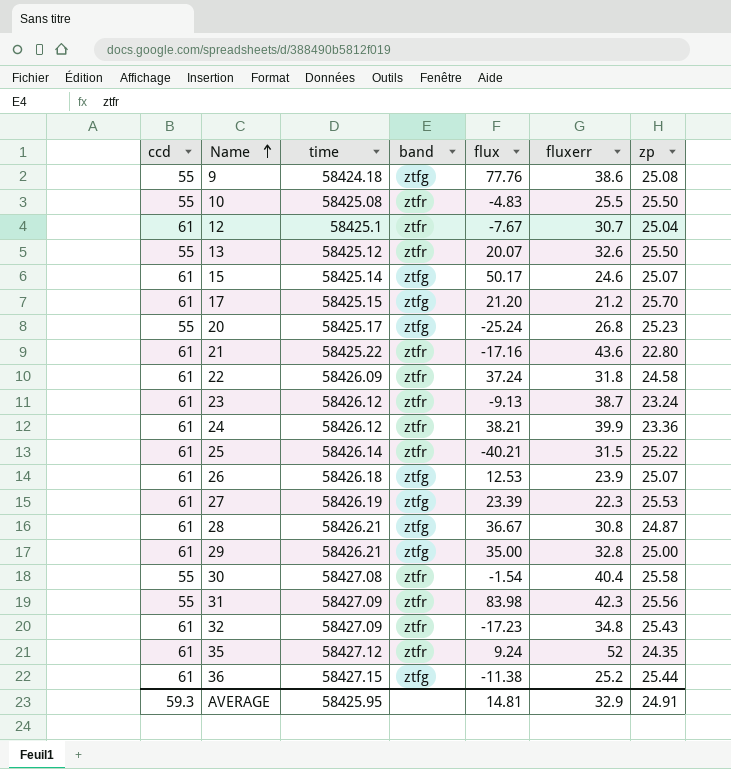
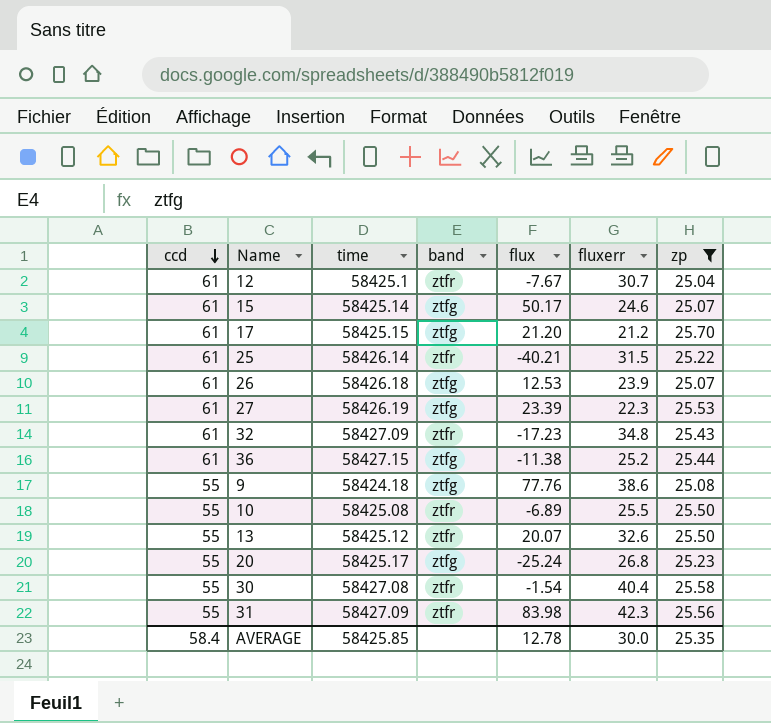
filter: none -> zp >= 25.04
row order: Name ascending -> ccd descending
10 | flux: -4.83 -> -6.89
AVERAGE | ccd: 59.3 -> 58.4
AVERAGE | time: 58425.95 -> 58425.85
AVERAGE | flux: 14.81 -> 12.78
AVERAGE | fluxerr: 32.9 -> 30.0
AVERAGE | zp: 24.91 -> 25.35

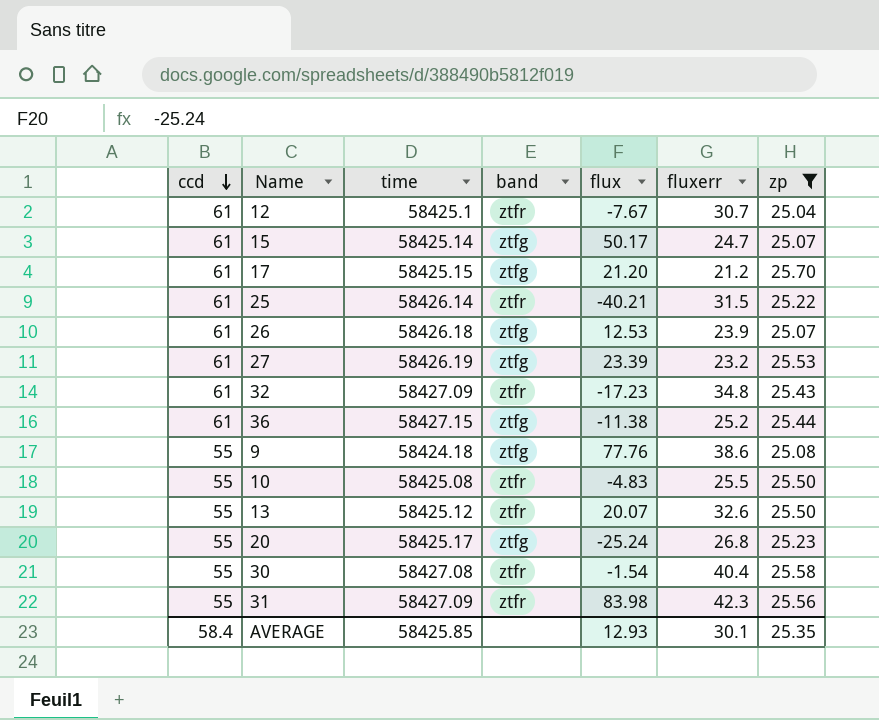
15 | fluxerr: 24.6 -> 24.7
27 | fluxerr: 22.3 -> 23.2
10 | flux: -6.89 -> -4.83
AVERAGE | flux: 12.78 -> 12.93
AVERAGE | fluxerr: 30.0 -> 30.1

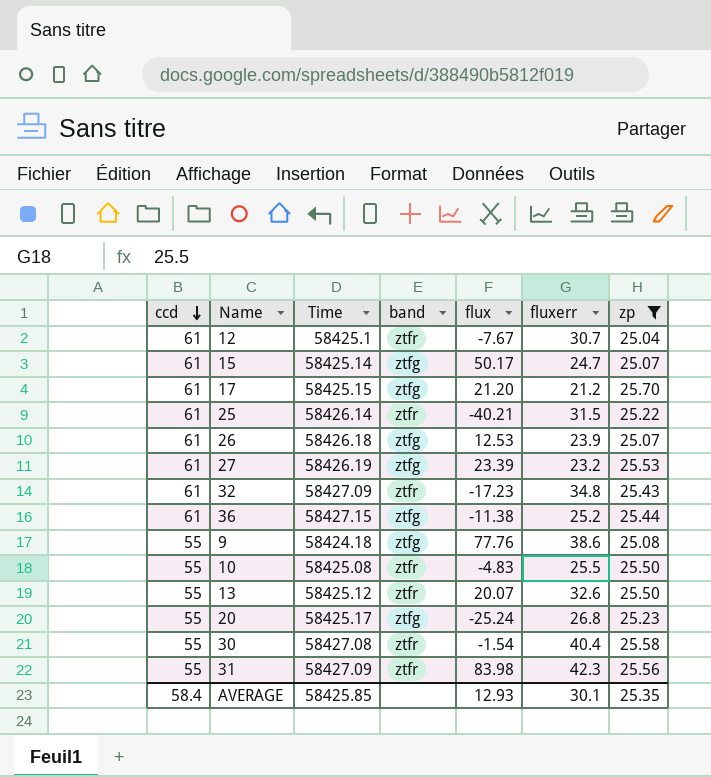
column name: time -> Time

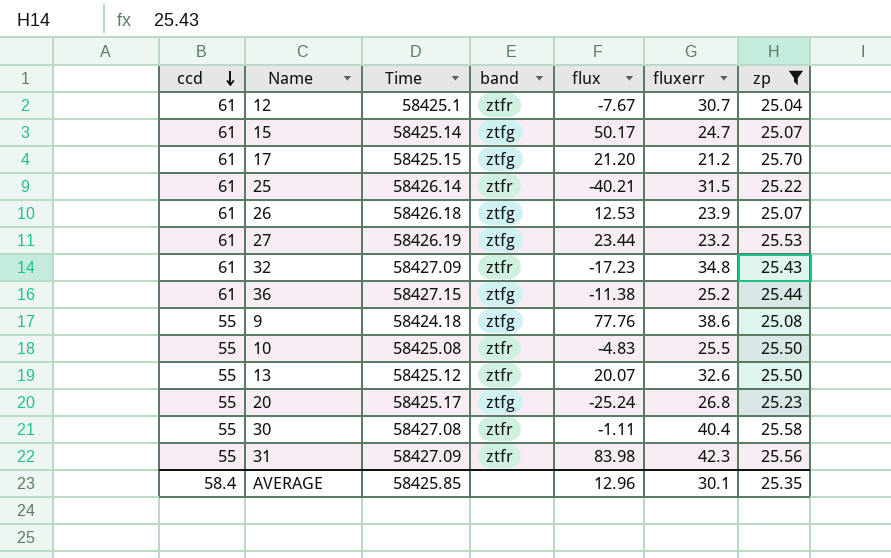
27 | flux: 23.39 -> 23.44
30 | flux: -1.54 -> -1.11
AVERAGE | flux: 12.93 -> 12.96

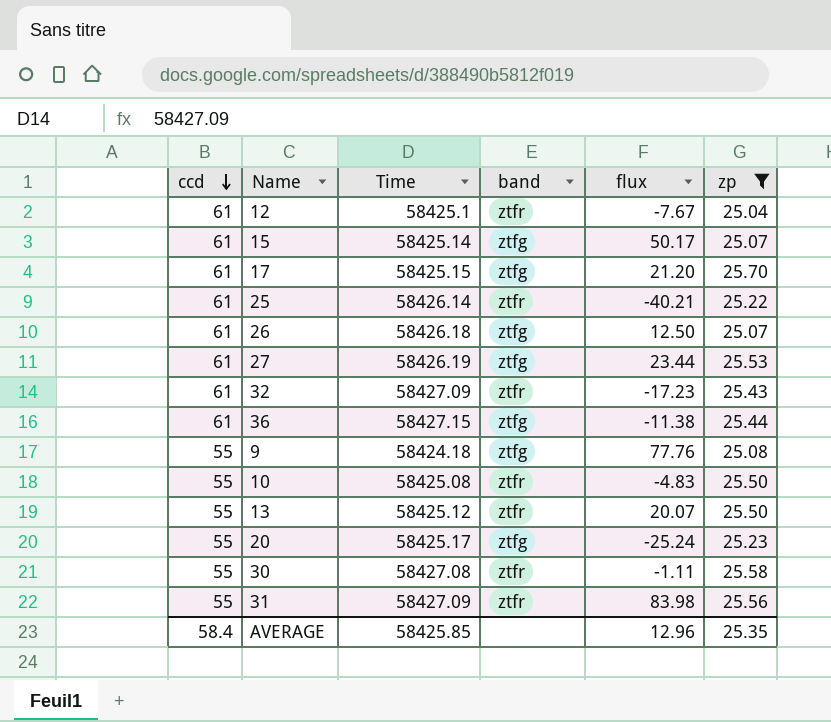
column fluxerr | position: 6 -> none
26 | flux: 12.53 -> 12.50

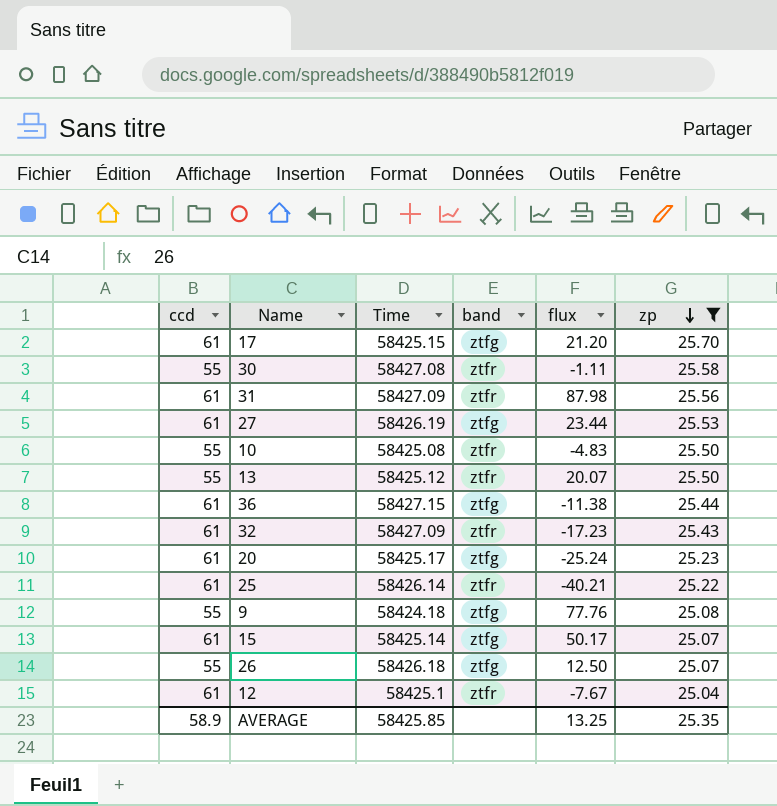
row order: ccd descending -> zp descending
31 | ccd: 55 -> 61
31 | flux: 83.98 -> 87.98
20 | ccd: 55 -> 61
26 | ccd: 61 -> 55
AVERAGE | ccd: 58.4 -> 58.9
AVERAGE | flux: 12.96 -> 13.25

